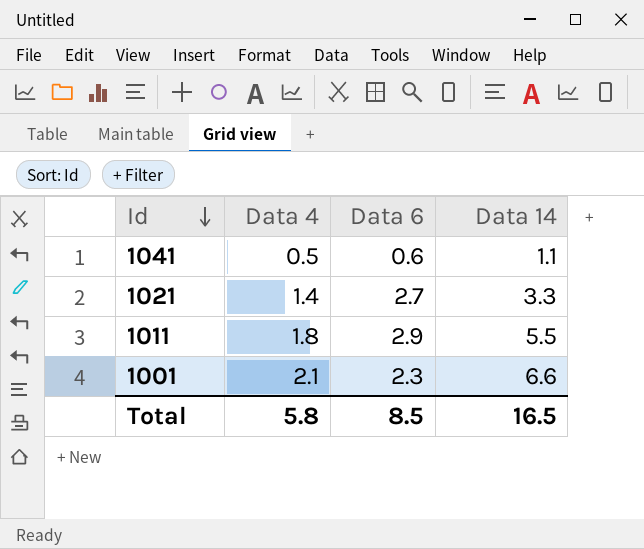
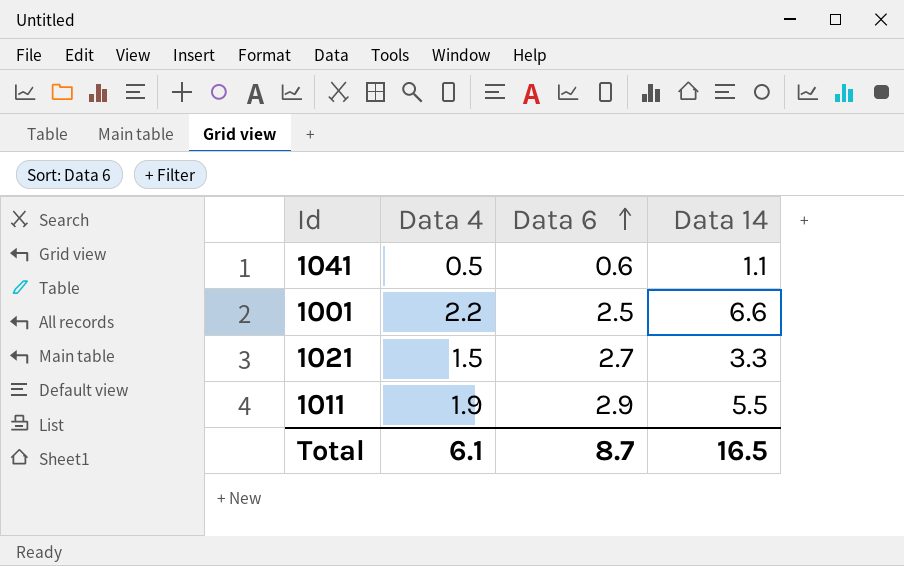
row order: Id descending -> Data 6 ascending
1001 | Data 4: 2.1 -> 2.2
1001 | Data 6: 2.3 -> 2.5
1021 | Data 4: 1.4 -> 1.5
1011 | Data 4: 1.8 -> 1.9
Total | Data 4: 5.8 -> 6.1
Total | Data 6: 8.5 -> 8.7

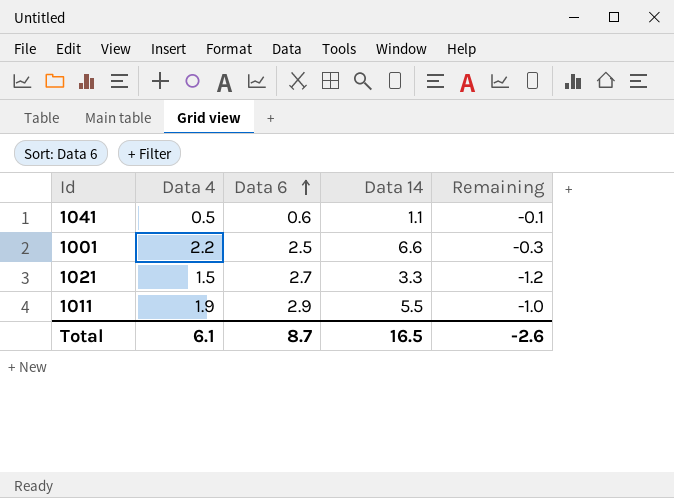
column Remaining | formula: none -> [Data 4] - [Data 6]

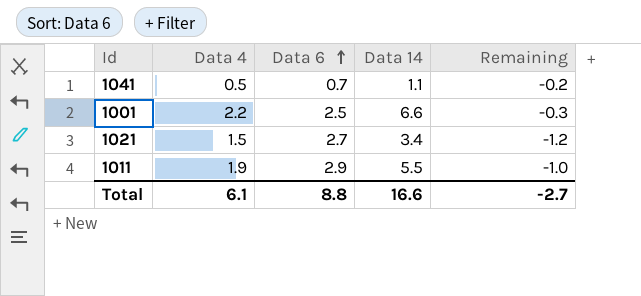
1041 | Data 6: 0.6 -> 0.7
1041 | Remaining: -0.1 -> -0.2
1021 | Data 14: 3.3 -> 3.4
Total | Data 6: 8.7 -> 8.8
Total | Data 14: 16.5 -> 16.6
Total | Remaining: -2.6 -> -2.7

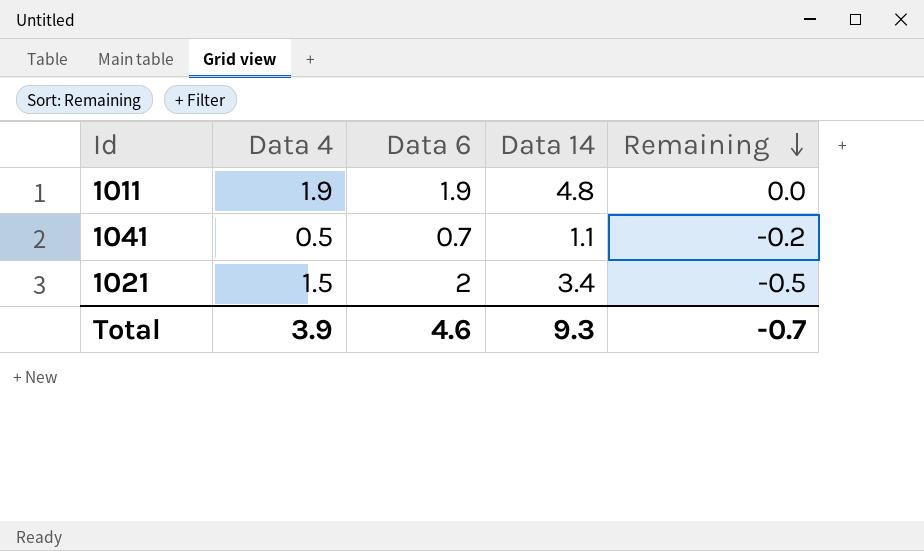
row order: Data 6 ascending -> Remaining descending
row 1001: 2.2 | 2.5 | 6.6 | -0.3 -> none
1011 | Data 6: 2.9 -> 1.9
1011 | Data 14: 5.5 -> 4.8
1011 | Remaining: -1.0 -> 0.0
1021 | Data 6: 2.7 -> 2
1021 | Remaining: -1.2 -> -0.5
Total | Data 4: 6.1 -> 3.9
Total | Data 6: 8.8 -> 4.6
Total | Data 14: 16.6 -> 9.3
Total | Remaining: -2.7 -> -0.7

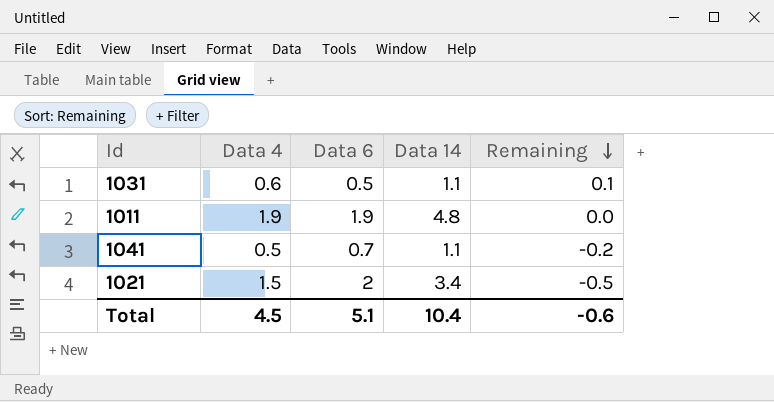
row 1031: none -> 0.6 | 0.5 | 1.1 | 0.1
Total | Data 4: 3.9 -> 4.5
Total | Data 6: 4.6 -> 5.1
Total | Data 14: 9.3 -> 10.4
Total | Remaining: -0.7 -> -0.6

